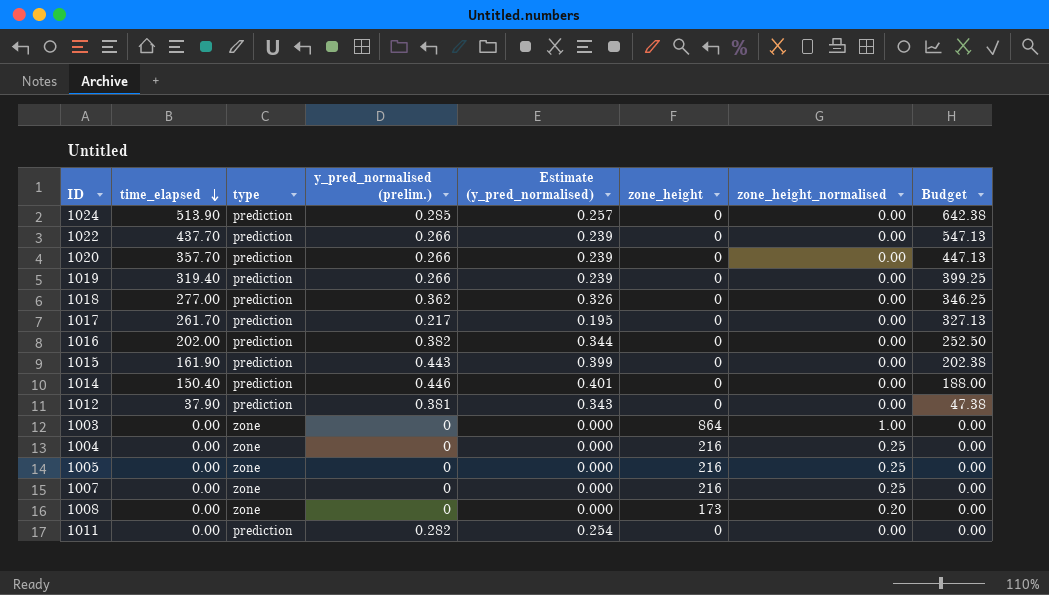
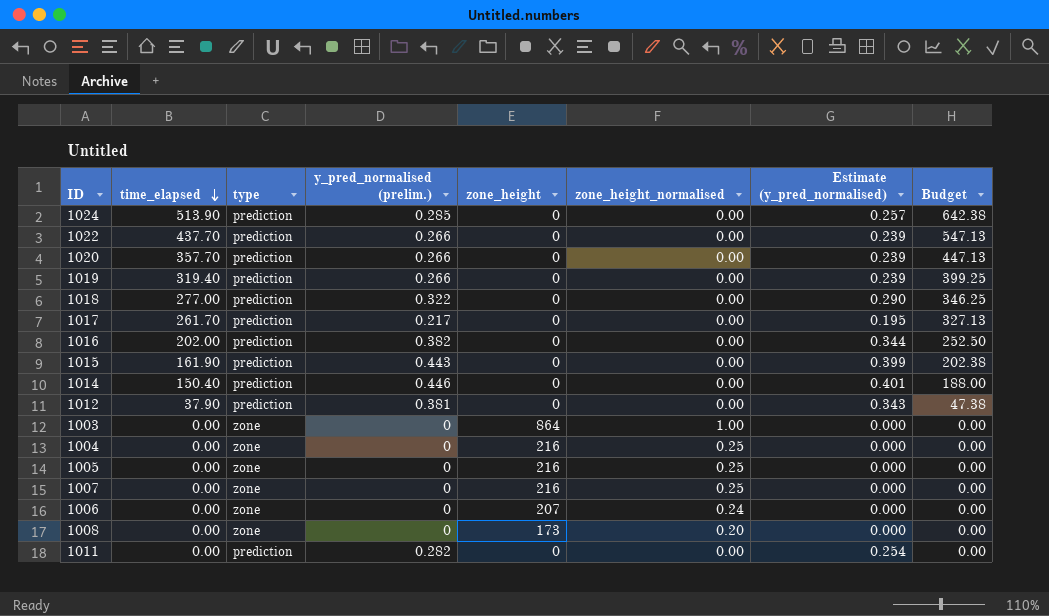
column Estimate (y_pred_normalised) | position: 5 -> 7
1018 | y_pred_normalised (prelim.): 0.362 -> 0.322
1018 | Estimate (y_pred_normalised): 0.326 -> 0.290
row 1006: none -> 0.00 | zone | 0 | 207 | 0.24 | 0.000 | 0.00

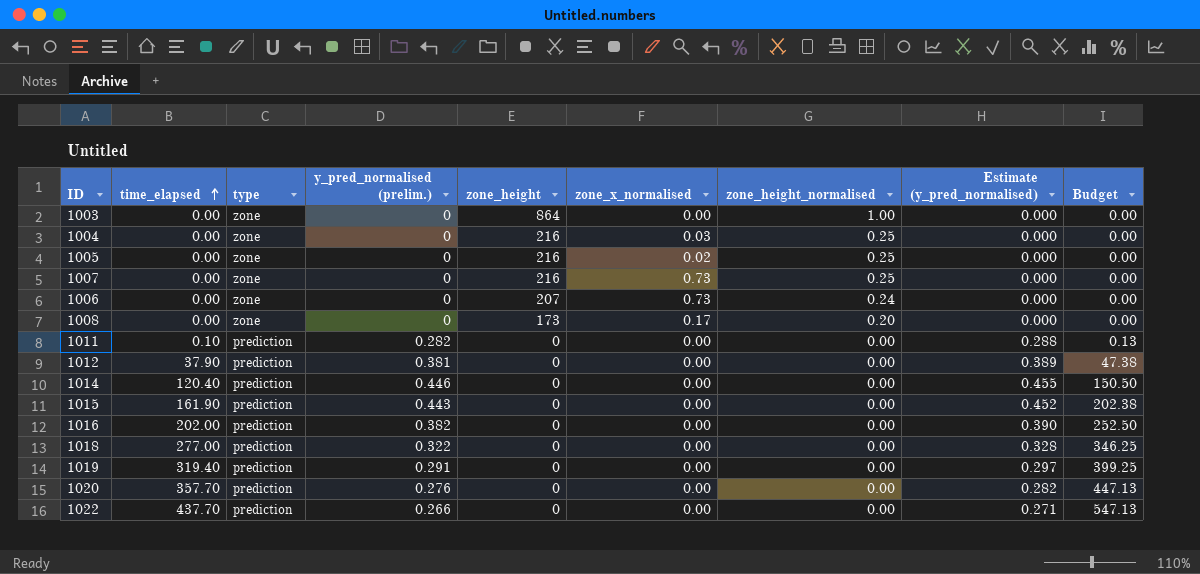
row order: time_elapsed descending -> time_elapsed ascending
column zone_x_normalised | position: none -> 6
column Estimate (y_pred_normalised) | formula: [y_pred_normalised (prelim.)] * 0.9 -> [y_pred_normalised (prelim.)] * 1.02
row 1024: 513.90 | prediction | 0.285 | 0 | 0.00 | 0.257 | 642.38 -> none
row 1017: 261.70 | prediction | 0.217 | 0 | 0.00 | 0.195 | 327.13 -> none
1011 | time_elapsed: 0.00 -> 0.10
1011 | Budget: 0.00 -> 0.13
1014 | time_elapsed: 150.40 -> 120.40
1014 | Budget: 188.00 -> 150.50
1019 | y_pred_normalised (prelim.): 0.266 -> 0.291
1020 | y_pred_normalised (prelim.): 0.266 -> 0.276

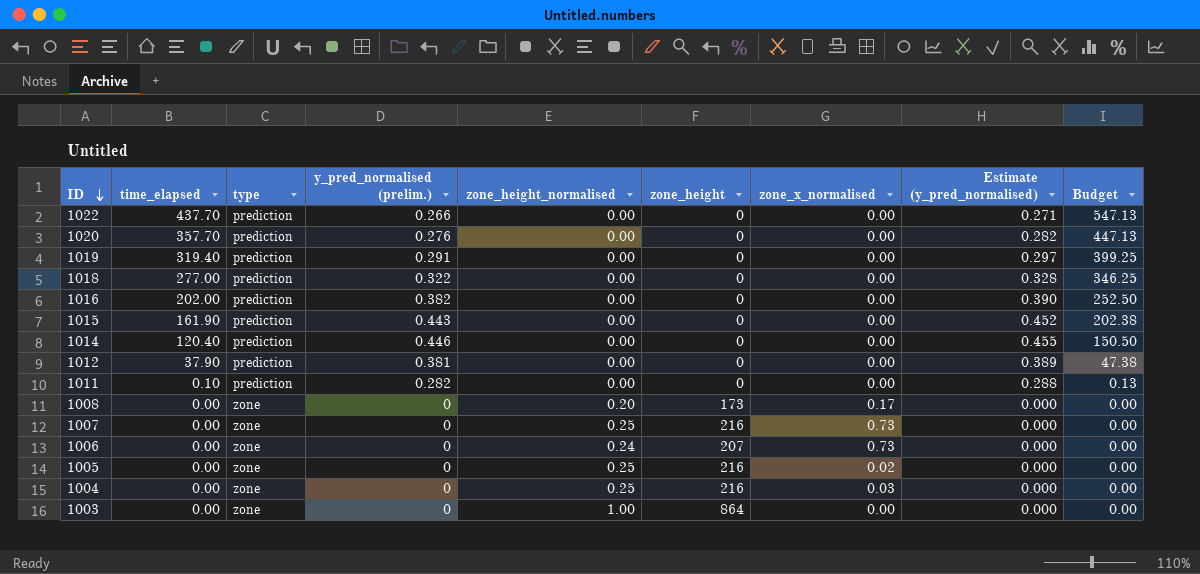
row order: time_elapsed ascending -> ID descending
column zone_height_normalised | position: 7 -> 5

